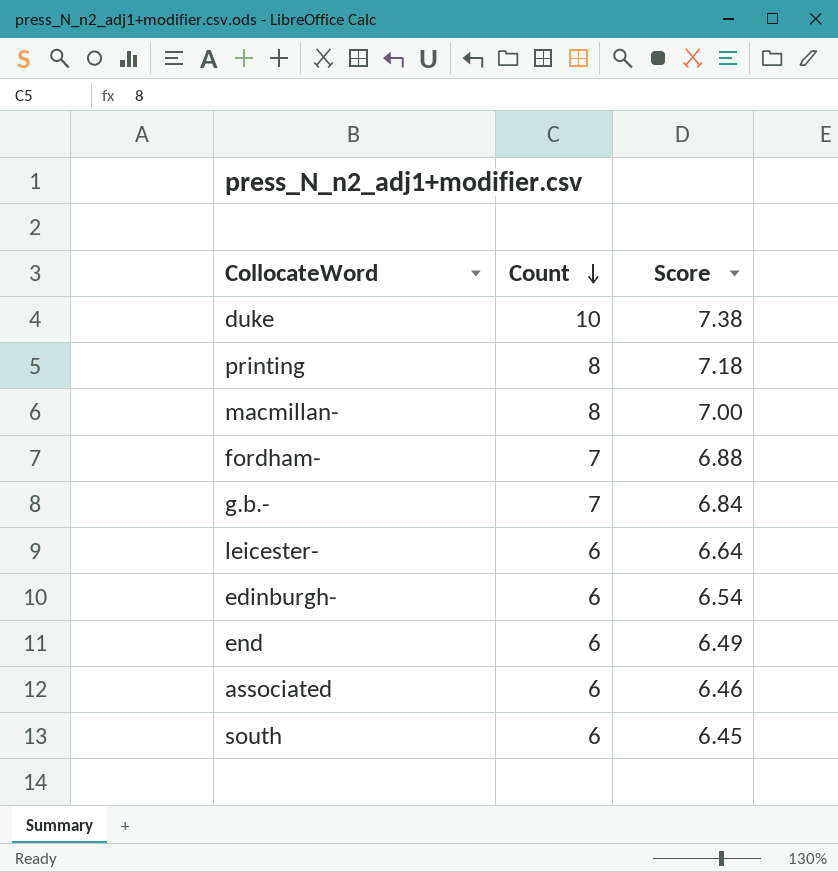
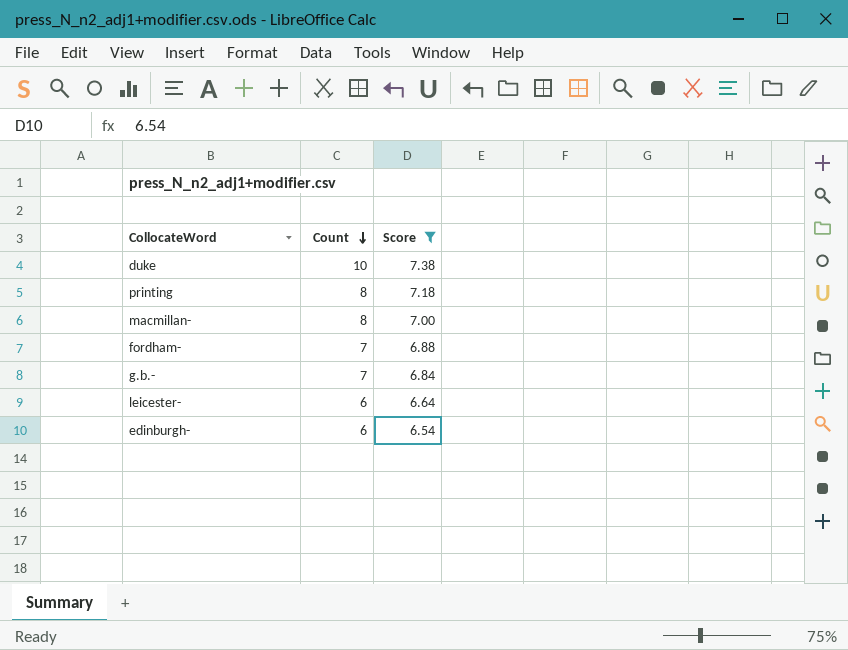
filter: none -> Score >= 6.54

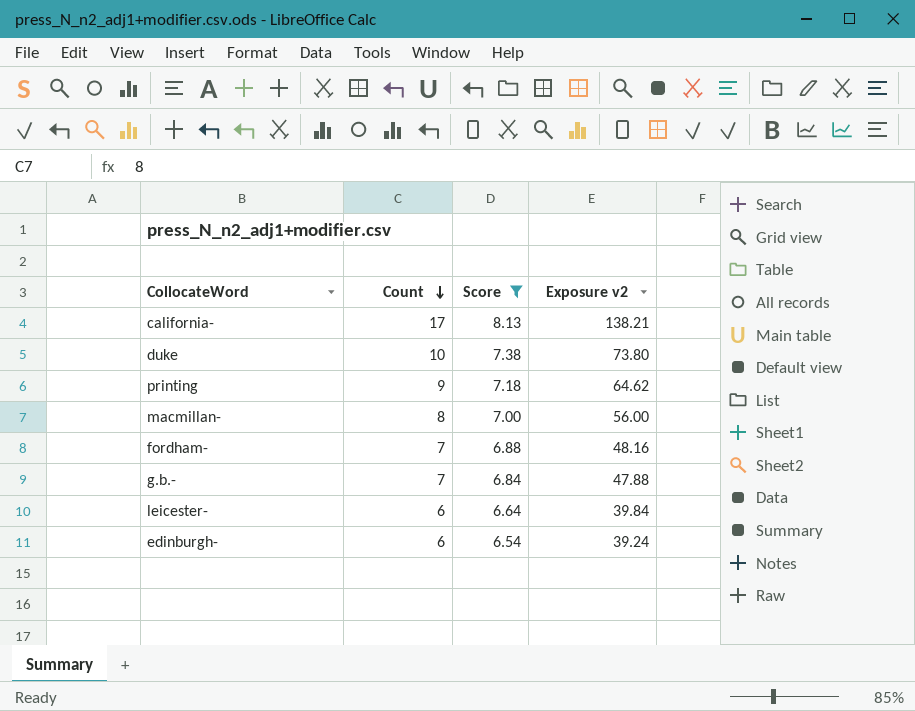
column Exposure v2 | formula: none -> [Count] * [Score]
row california-: none -> 17 | 8.13 | 138.21
printing | Count: 8 -> 9

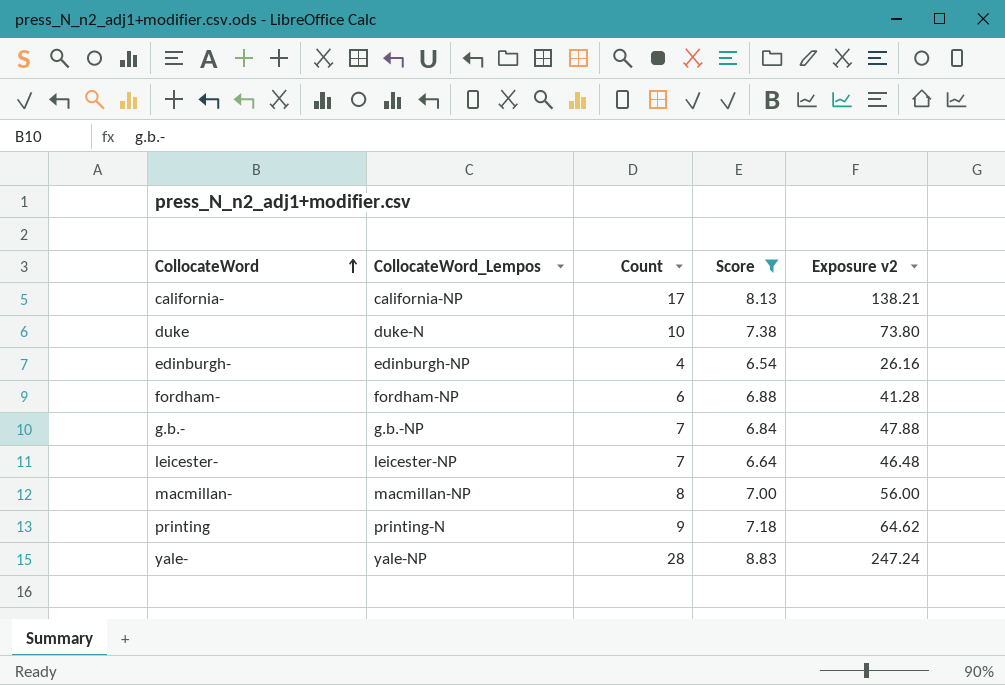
row order: Count descending -> CollocateWord ascending
column CollocateWord_Lempos | position: none -> 2
edinburgh- | Count: 6 -> 4
edinburgh- | Exposure v2: 39.24 -> 26.16
fordham- | Count: 7 -> 6
fordham- | Exposure v2: 48.16 -> 41.28
leicester- | Count: 6 -> 7
leicester- | Exposure v2: 39.84 -> 46.48
row yale-: none -> yale-NP | 28 | 8.83 | 247.24

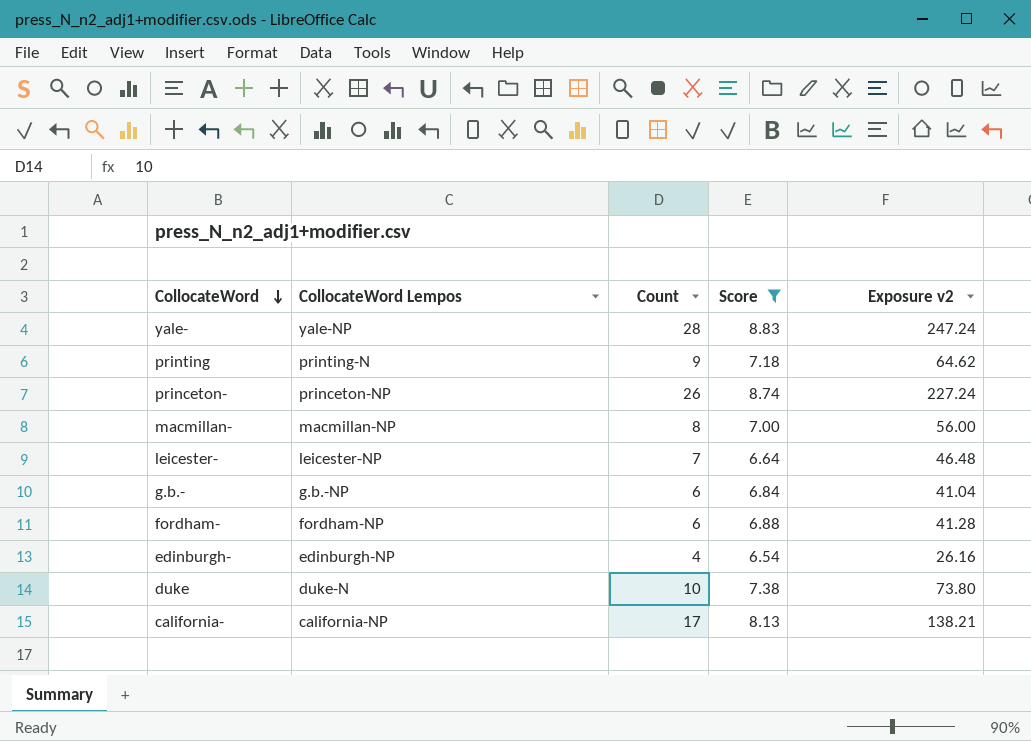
row order: CollocateWord ascending -> CollocateWord descending
column name: CollocateWord_Lempos -> CollocateWord Lempos
row princeton-: none -> princeton-NP | 26 | 8.74 | 227.24
g.b.- | Count: 7 -> 6
g.b.- | Exposure v2: 47.88 -> 41.04

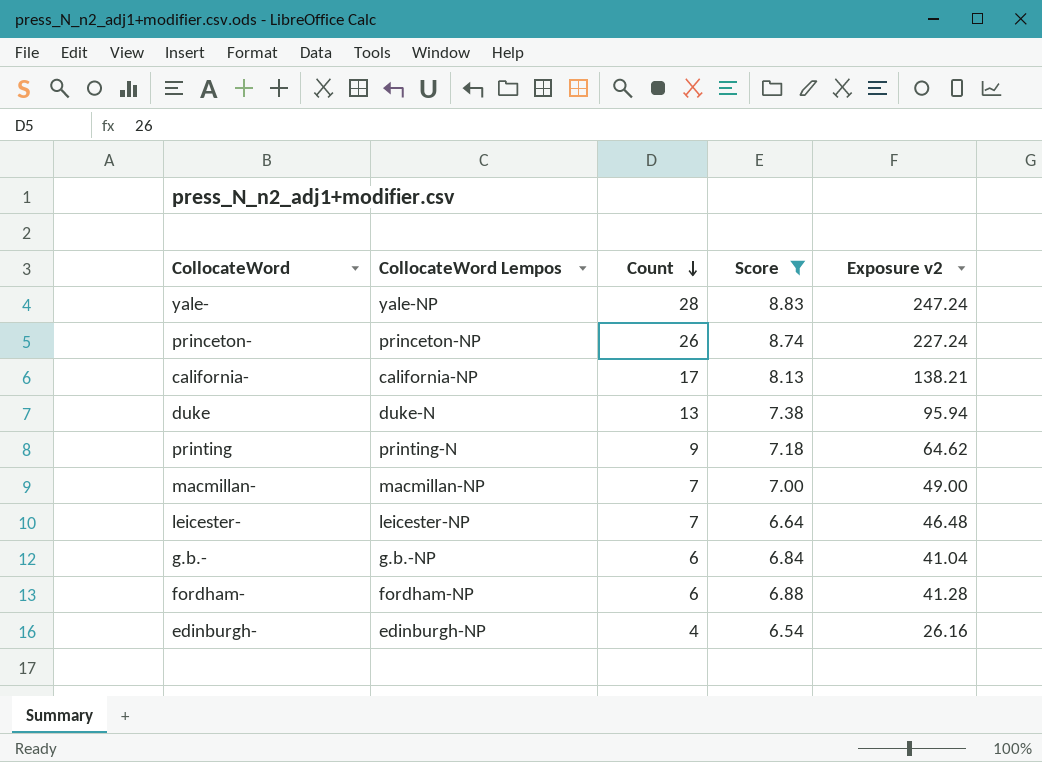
row order: CollocateWord descending -> Count descending
duke | Count: 10 -> 13
duke | Exposure v2: 73.80 -> 95.94
macmillan- | Count: 8 -> 7
macmillan- | Exposure v2: 56.00 -> 49.00

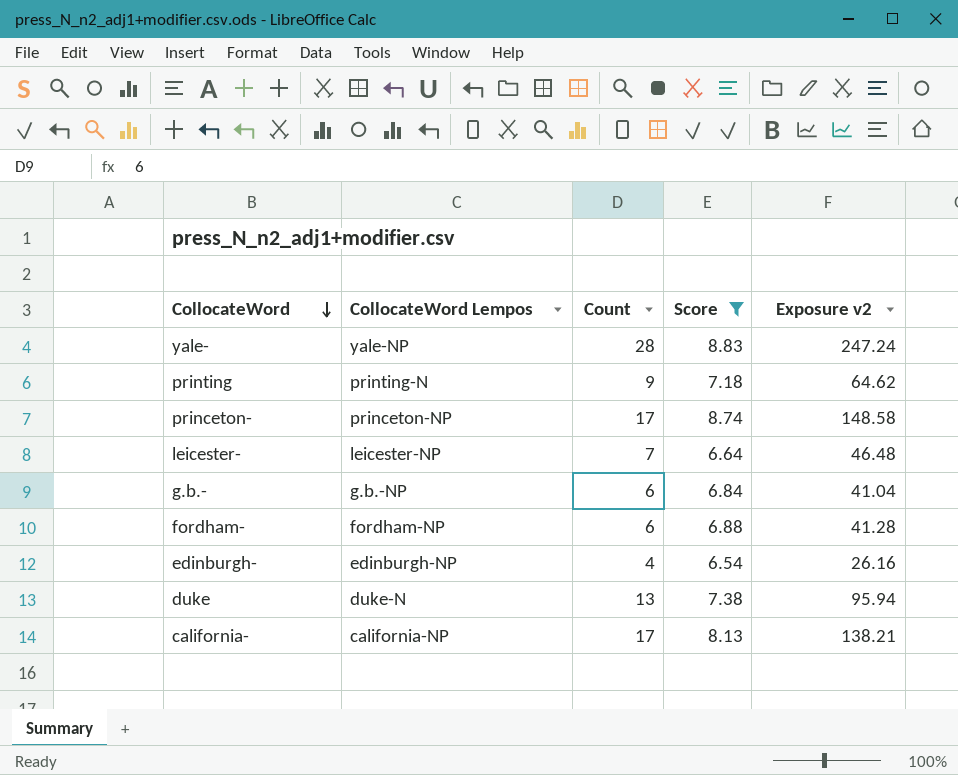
row order: Count descending -> CollocateWord descending
row macmillan-: macmillan-NP | 7 | 7.00 | 49.00 -> none
princeton- | Count: 26 -> 17
princeton- | Exposure v2: 227.24 -> 148.58

